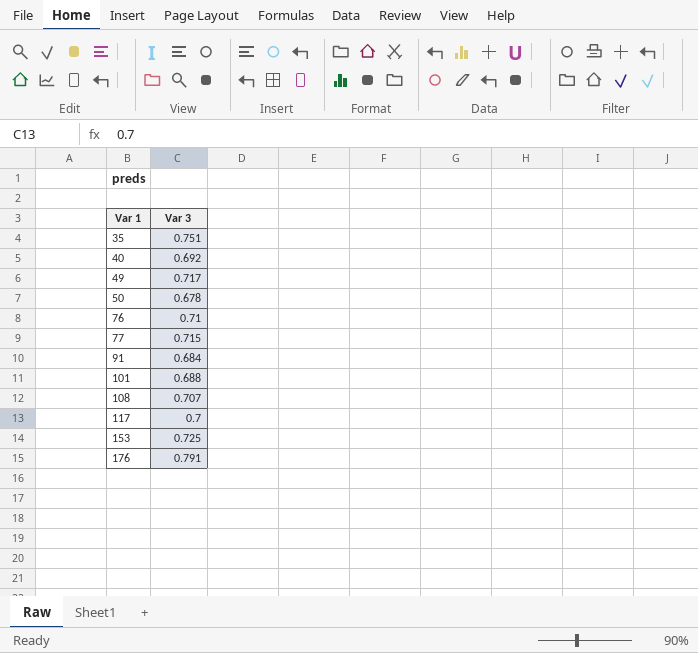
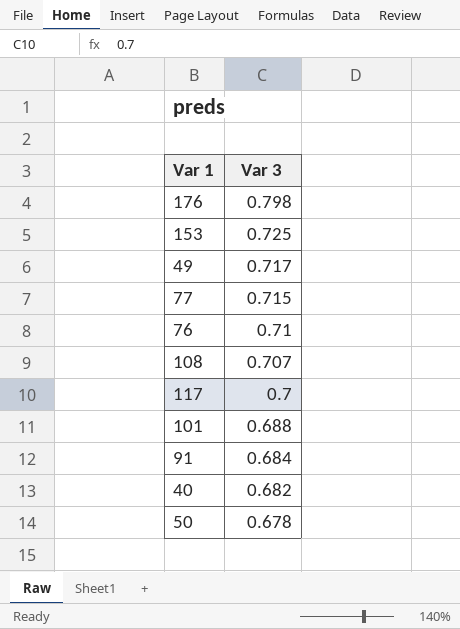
row order: Var 1 ascending -> Var 3 descending
row 35: 0.751 -> none
176 | Var 3: 0.791 -> 0.798
40 | Var 3: 0.692 -> 0.682

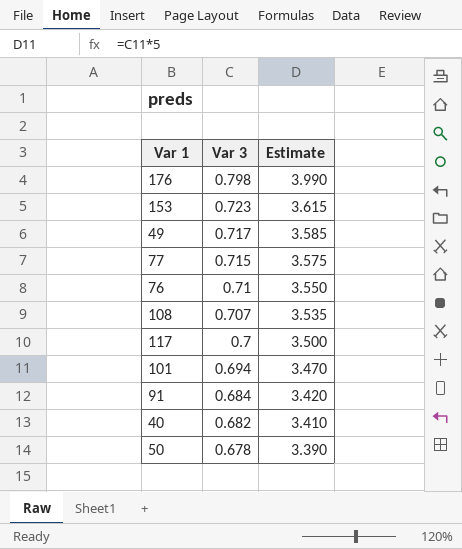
column Estimate | formula: none -> [Var 3] * 5
153 | Var 3: 0.725 -> 0.723
101 | Var 3: 0.688 -> 0.694

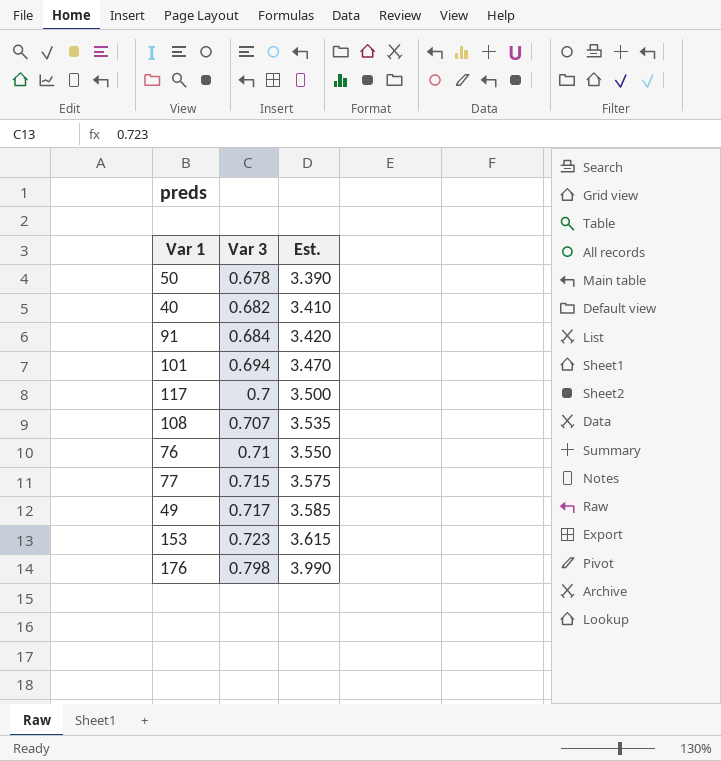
row order: Var 3 descending -> Var 3 ascending
column name: Estimate -> Est.

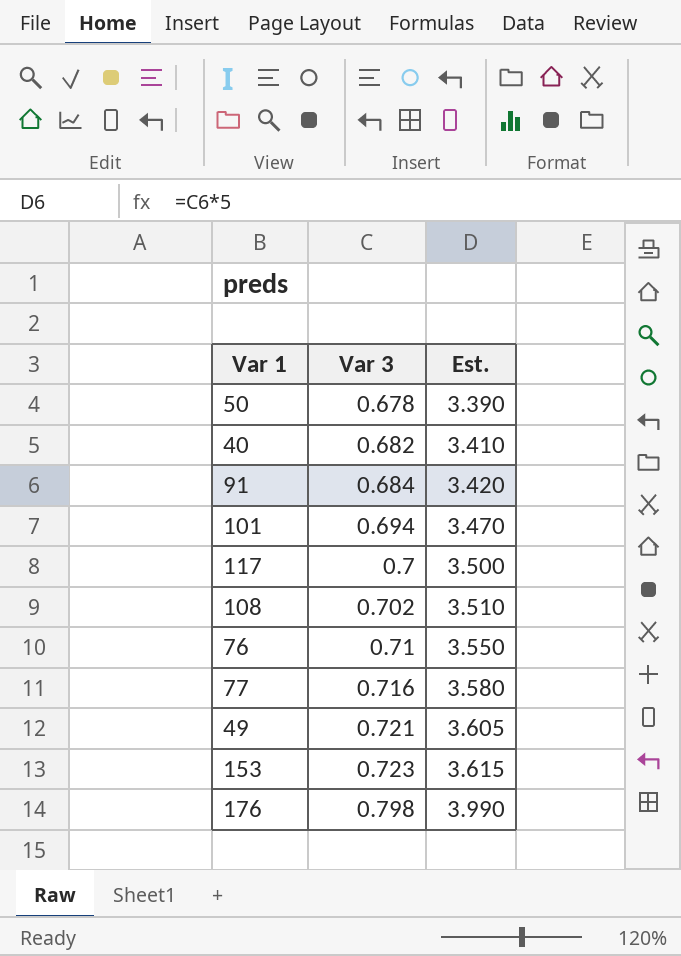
108 | Var 3: 0.707 -> 0.702
108 | Est.: 3.535 -> 3.510
77 | Var 3: 0.715 -> 0.716
77 | Est.: 3.575 -> 3.580
49 | Var 3: 0.717 -> 0.721
49 | Est.: 3.585 -> 3.605

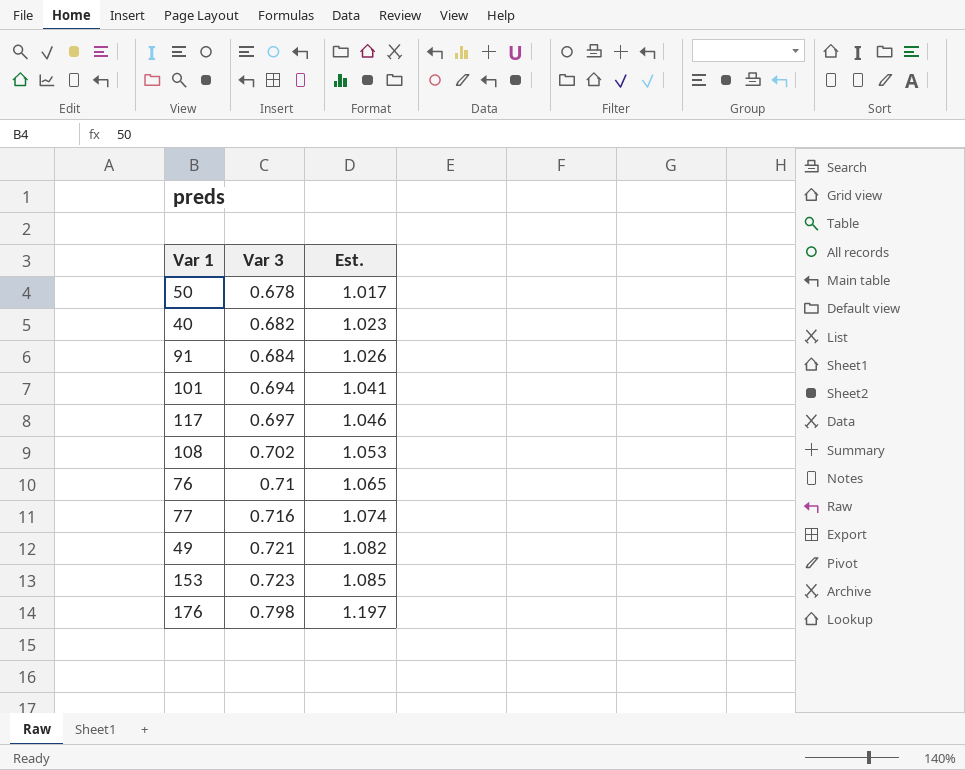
column Est. | formula: [Var 3] * 5 -> [Var 3] * 1.5
117 | Var 3: 0.7 -> 0.697

